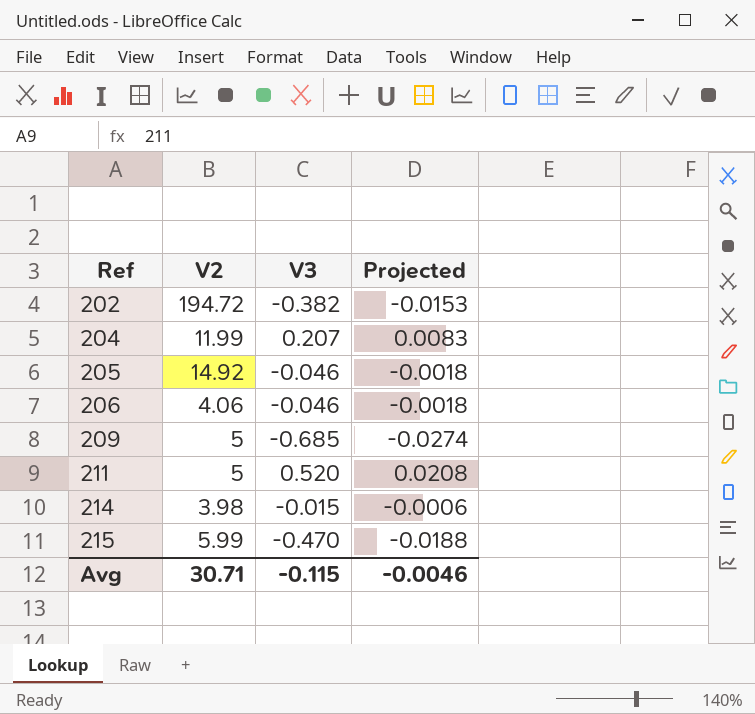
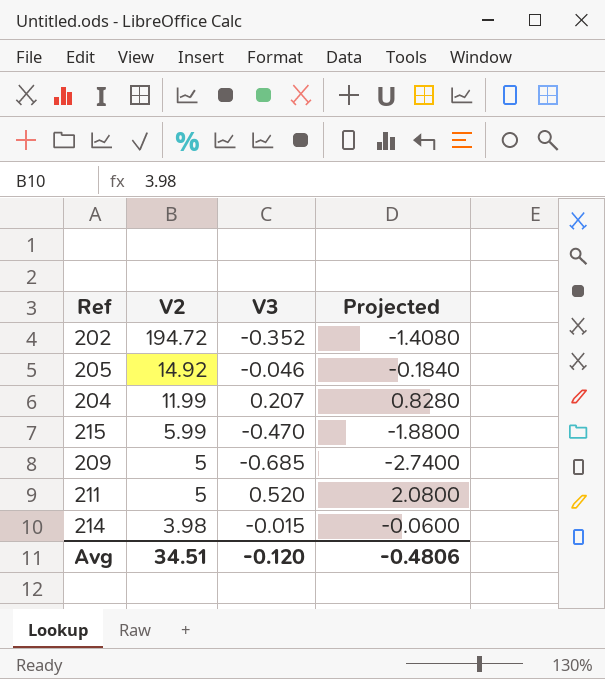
row order: Ref ascending -> V2 descending
column Projected | formula: [V3] * 0.04 -> [V3] * 4
row 206: 4.06 | -0.046 | -0.0018 -> none
202 | V3: -0.382 -> -0.352
Avg | V2: 30.71 -> 34.51
Avg | V3: -0.115 -> -0.120
Avg | Projected: -0.0046 -> -0.4806

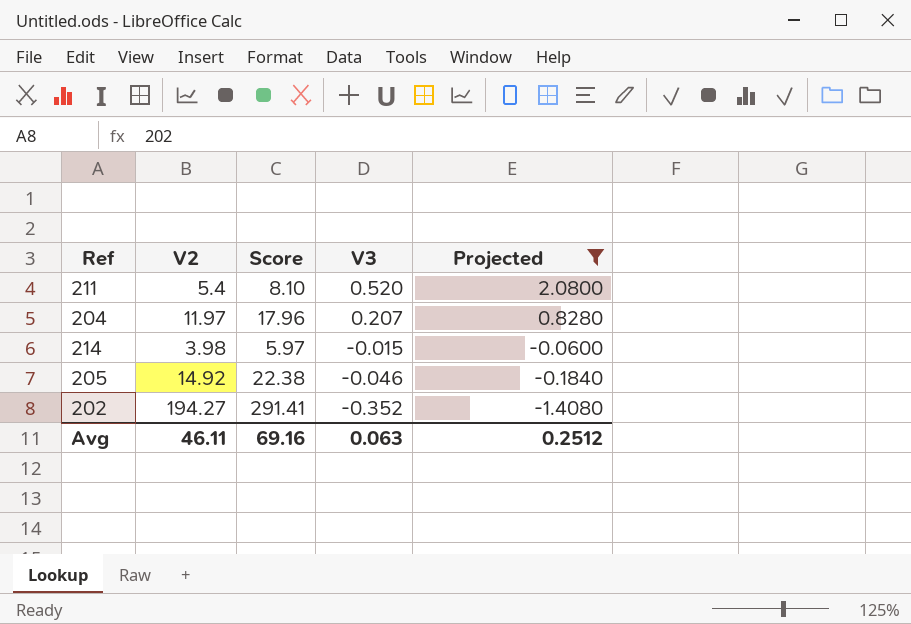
filter: none -> Projected >= -1.4080
row order: V2 descending -> V3 descending
column Score | formula: none -> [V2] * 1.5
211 | V2: 5 -> 5.4
204 | V2: 11.99 -> 11.97
202 | V2: 194.72 -> 194.27
Avg | V2: 34.51 -> 46.11
Avg | V3: -0.120 -> 0.063
Avg | Projected: -0.4806 -> 0.2512

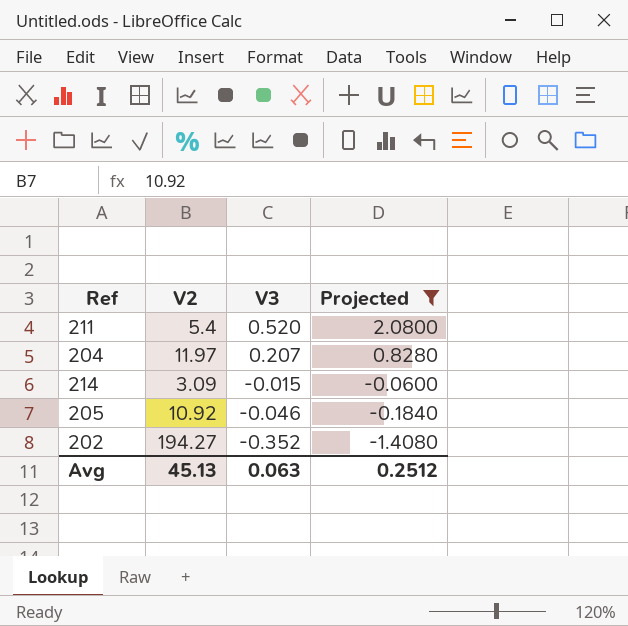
column Score | formula: [V2] * 1.5 -> none
214 | V2: 3.98 -> 3.09
205 | V2: 14.92 -> 10.92
Avg | V2: 46.11 -> 45.13

